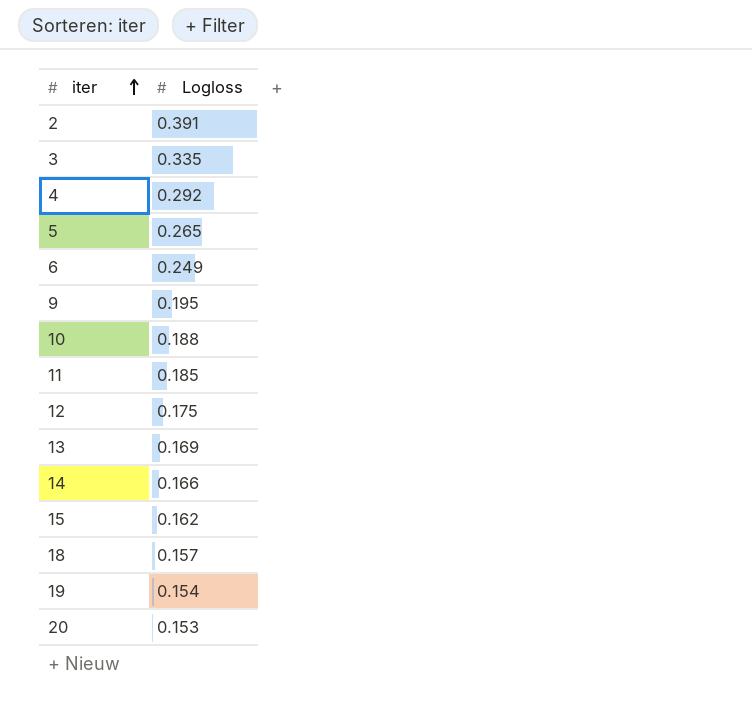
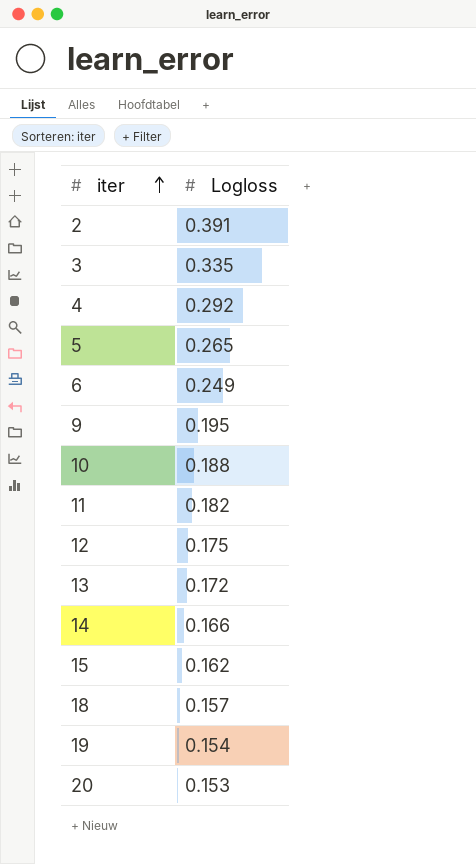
11 | Logloss: 0.185 -> 0.182
13 | Logloss: 0.169 -> 0.172

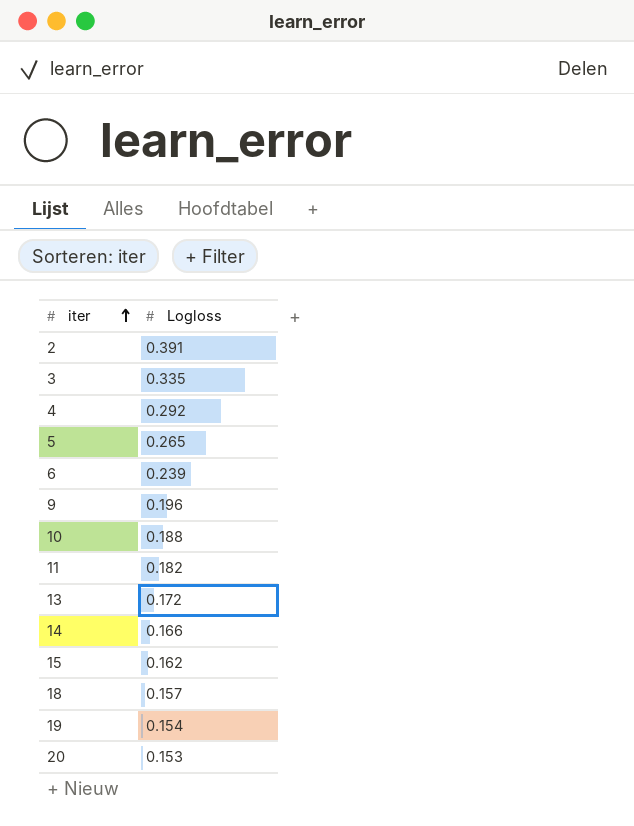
row 12: 0.175 -> none
6 | Logloss: 0.249 -> 0.239
9 | Logloss: 0.195 -> 0.196

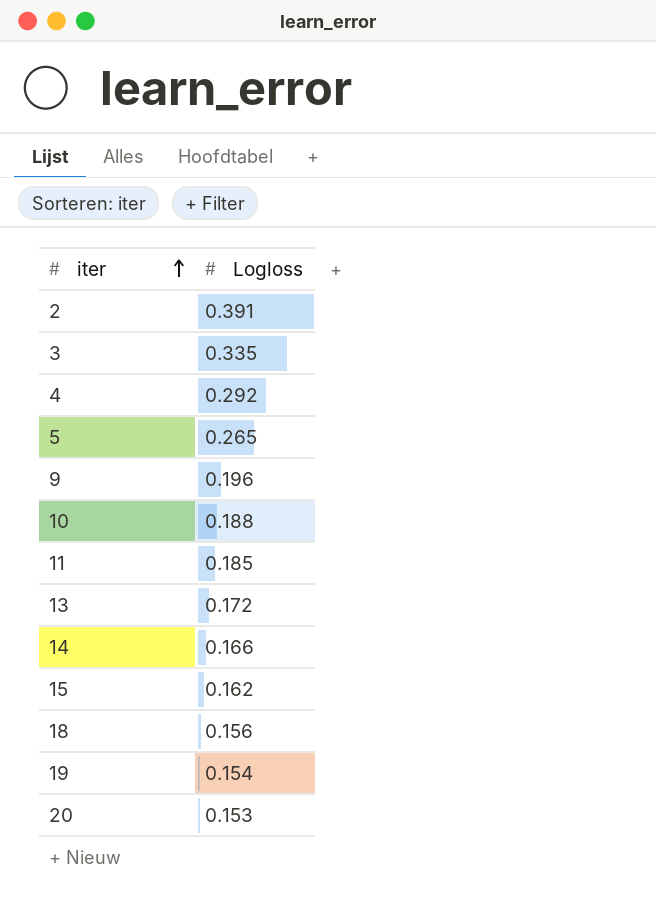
row 6: 0.239 -> none
11 | Logloss: 0.182 -> 0.185
18 | Logloss: 0.157 -> 0.156

